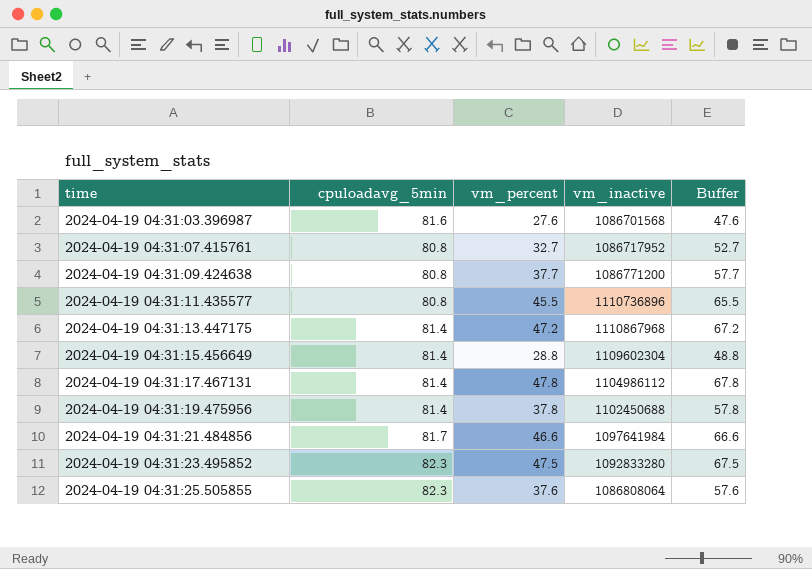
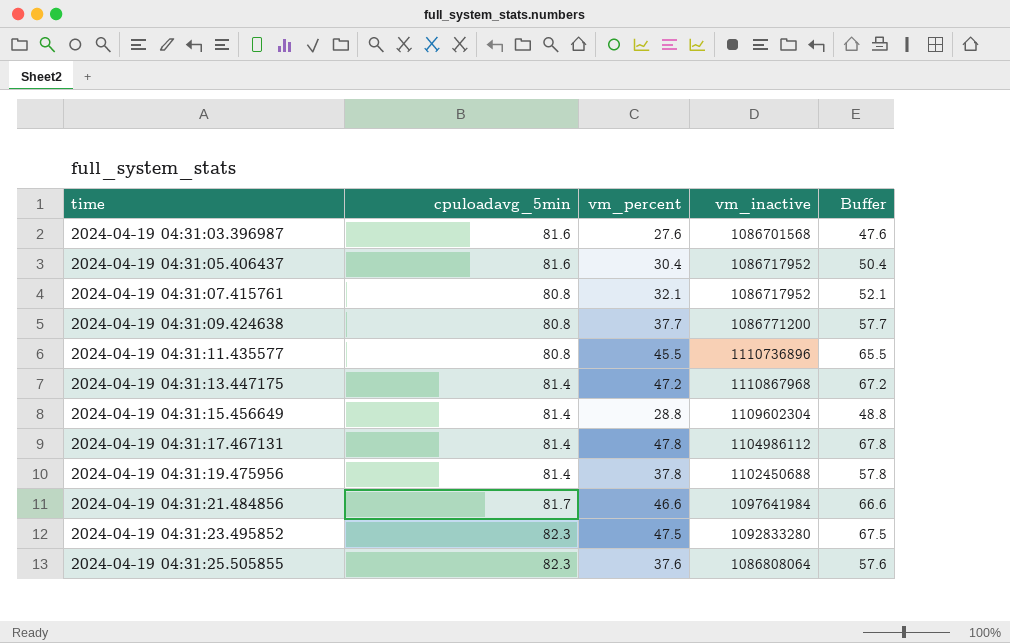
row 2024-04-19 04:31:05.406437: none -> 81.6 | 30.4 | 1086717952 | 50.4
2024-04-19 04:31:07.415761 | vm_percent: 32.7 -> 32.1
2024-04-19 04:31:07.415761 | Buffer: 52.7 -> 52.1

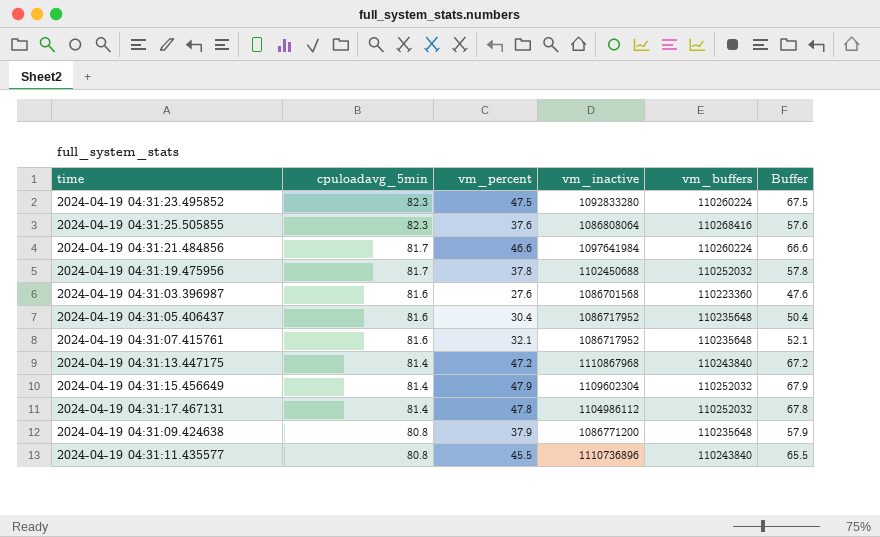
row order: time ascending -> cpuloadavg_5min descending
column vm_buffers | position: none -> 5
2024-04-19 04:31:19.475956 | cpuloadavg_5min: 81.4 -> 81.7
2024-04-19 04:31:07.415761 | cpuloadavg_5min: 80.8 -> 81.6
2024-04-19 04:31:15.456649 | vm_percent: 28.8 -> 47.9
2024-04-19 04:31:15.456649 | Buffer: 48.8 -> 67.9
2024-04-19 04:31:09.424638 | vm_percent: 37.7 -> 37.9
2024-04-19 04:31:09.424638 | Buffer: 57.7 -> 57.9

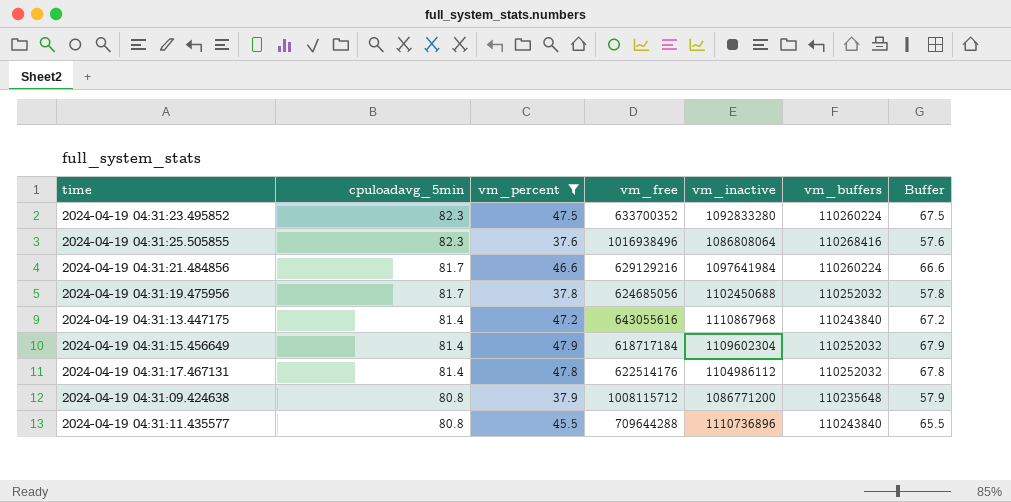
filter: none -> vm_percent >= 37.6
column vm_free | position: none -> 4

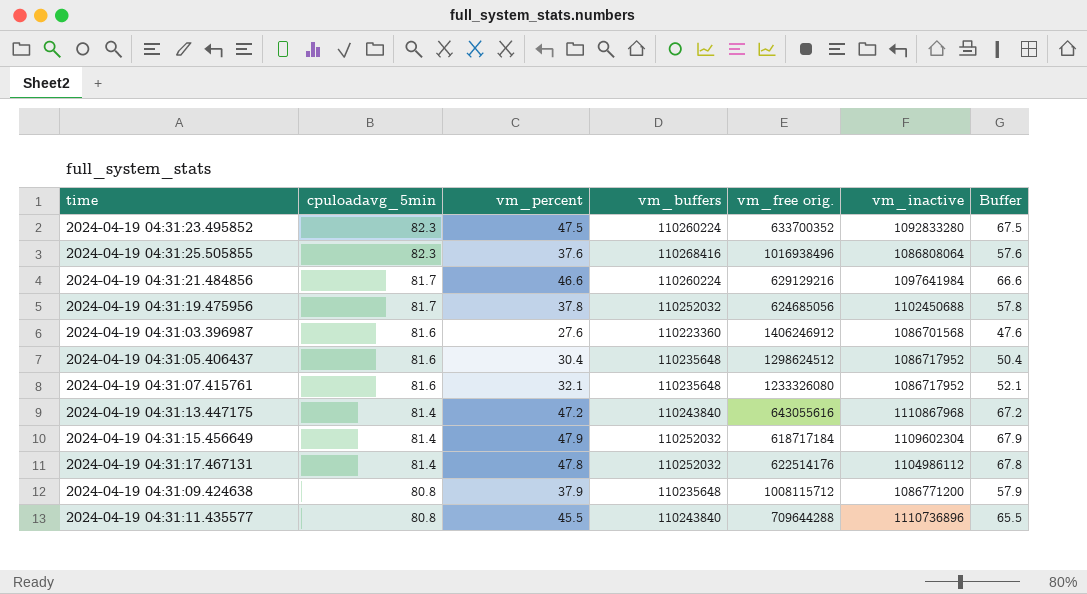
filter: vm_percent >= 37.6 -> none
column vm_buffers | position: 6 -> 4
column name: vm_free -> vm_free orig.

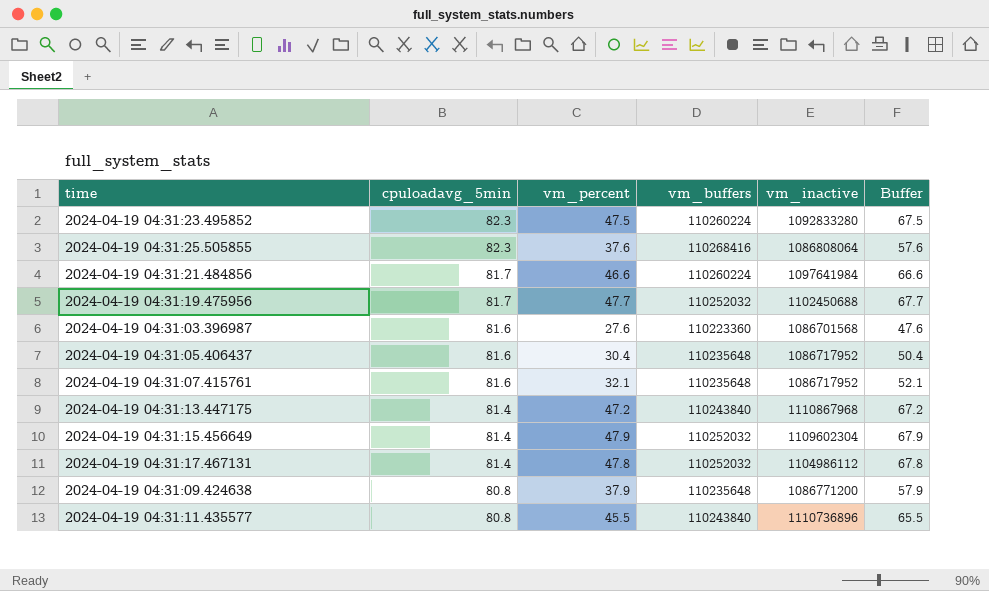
column vm_free orig. | position: 5 -> none
2024-04-19 04:31:19.475956 | vm_percent: 37.8 -> 47.7
2024-04-19 04:31:19.475956 | Buffer: 57.8 -> 67.7

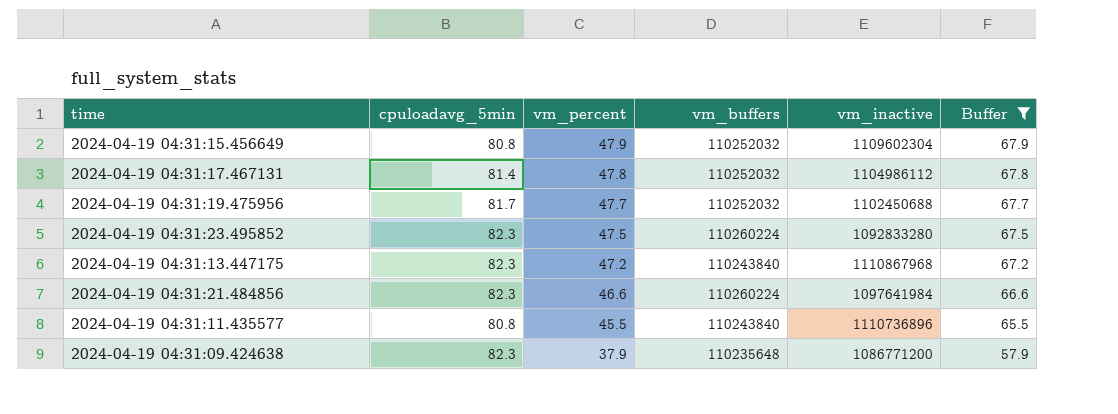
filter: none -> Buffer >= 57.9
row order: cpuloadavg_5min descending -> vm_percent descending
2024-04-19 04:31:15.456649 | cpuloadavg_5min: 81.4 -> 80.8
2024-04-19 04:31:13.447175 | cpuloadavg_5min: 81.4 -> 82.3
2024-04-19 04:31:21.484856 | cpuloadavg_5min: 81.7 -> 82.3
2024-04-19 04:31:09.424638 | cpuloadavg_5min: 80.8 -> 82.3

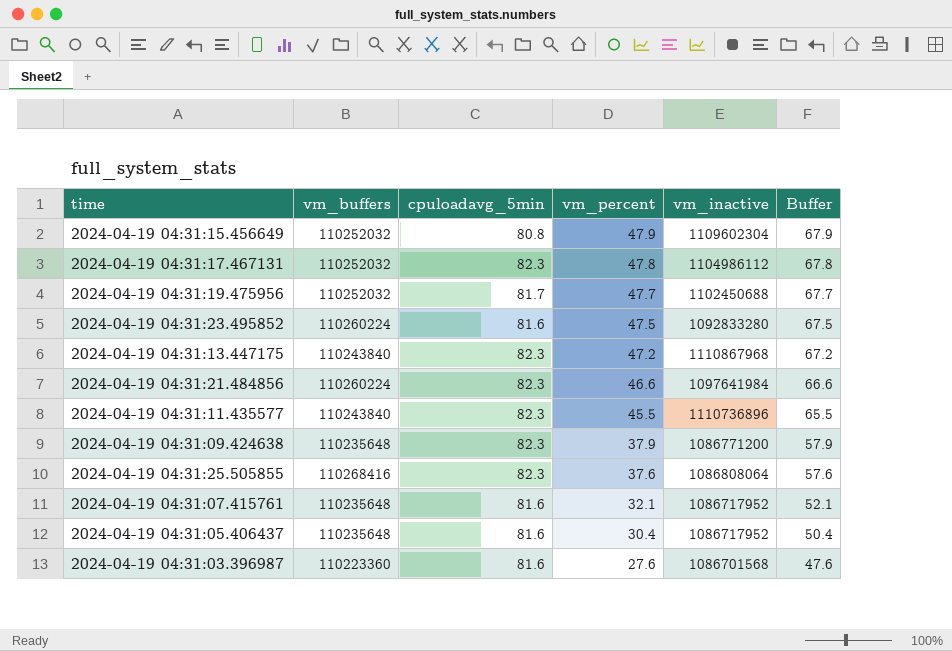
filter: Buffer >= 57.9 -> none
column vm_buffers | position: 4 -> 2
2024-04-19 04:31:17.467131 | cpuloadavg_5min: 81.4 -> 82.3
2024-04-19 04:31:23.495852 | cpuloadavg_5min: 82.3 -> 81.6
2024-04-19 04:31:11.435577 | cpuloadavg_5min: 80.8 -> 82.3

